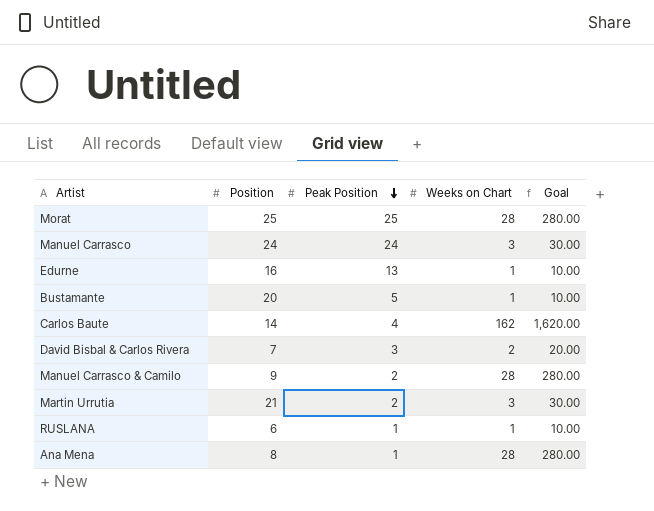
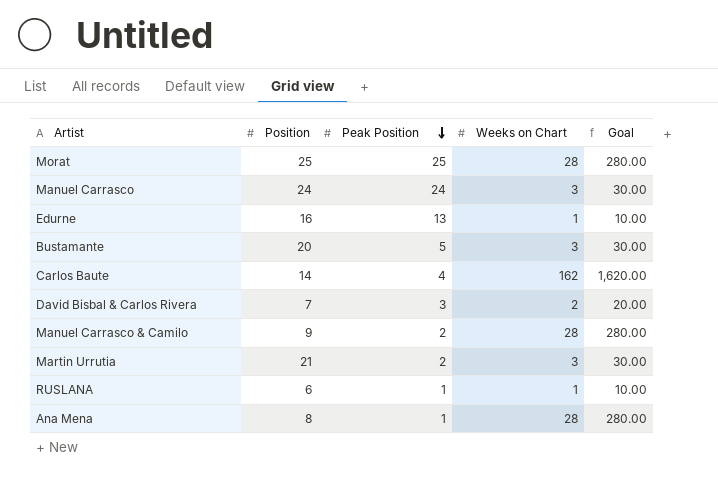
Bustamante | Weeks on Chart: 1 -> 3
Bustamante | Goal: 10.00 -> 30.00

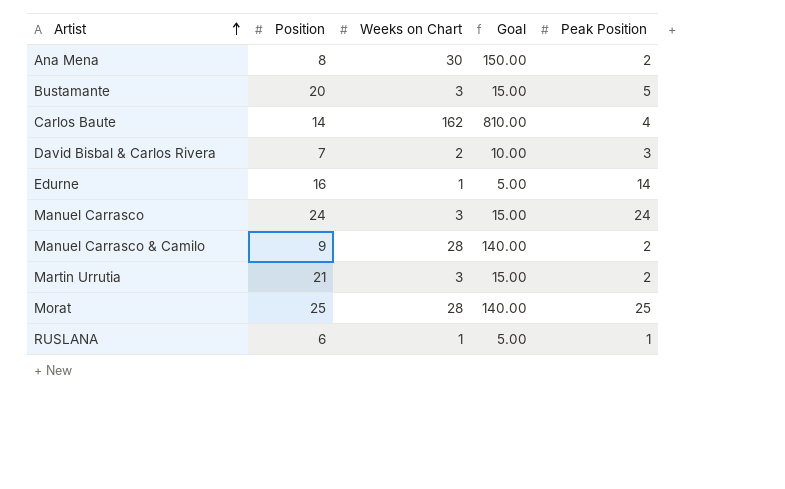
row order: Peak Position descending -> Artist ascending
column Goal | formula: [Weeks on Chart] * 10 -> [Weeks on Chart] * 5
column Peak Position | position: 3 -> 5
Ana Mena | Weeks on Chart: 28 -> 30
Ana Mena | Peak Position: 1 -> 2
Edurne | Peak Position: 13 -> 14

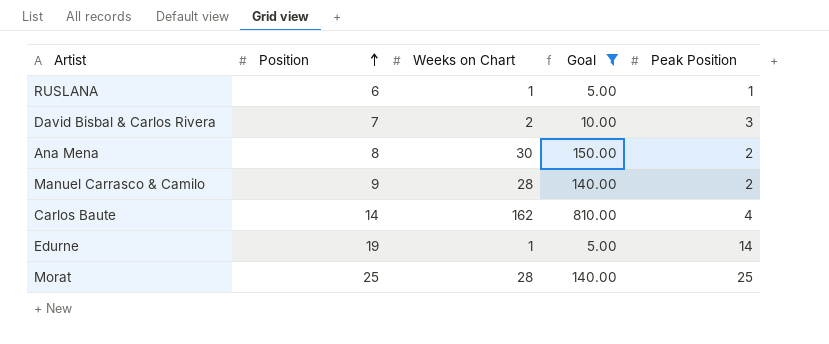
filter: none -> Goal != 15.00
row order: Artist ascending -> Position ascending
Edurne | Position: 16 -> 19

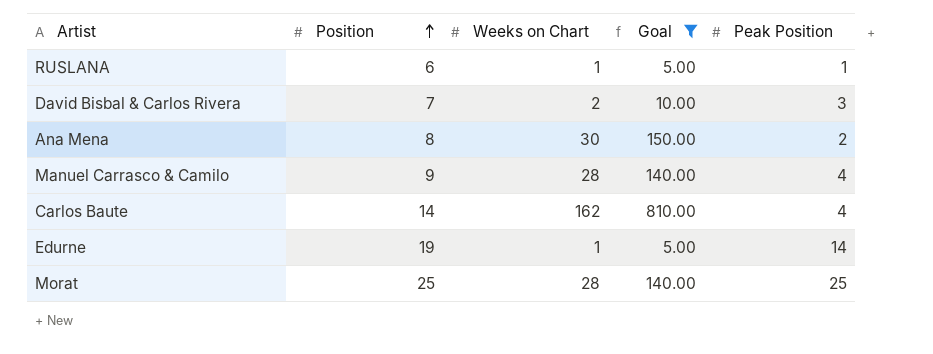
Manuel Carrasco & Camilo | Peak Position: 2 -> 4

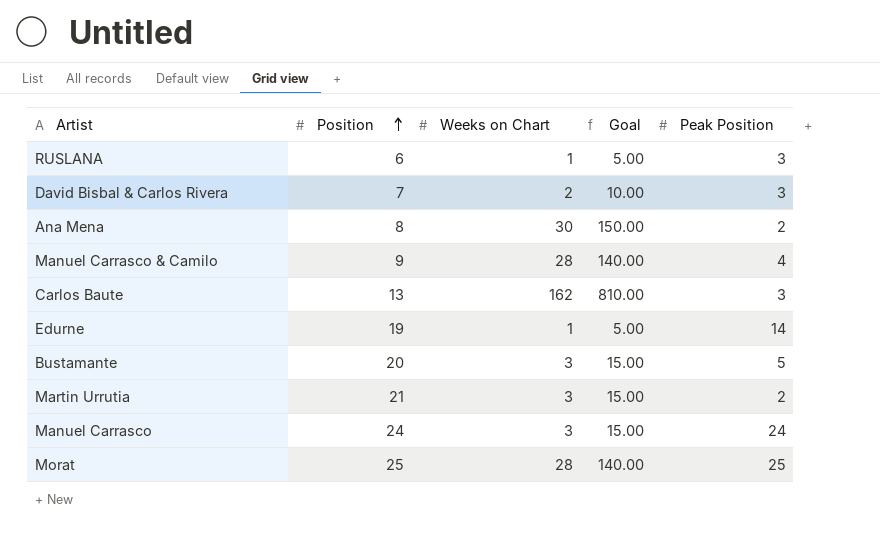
filter: Goal != 15.00 -> none
RUSLANA | Peak Position: 1 -> 3
Carlos Baute | Position: 14 -> 13
Carlos Baute | Peak Position: 4 -> 3

